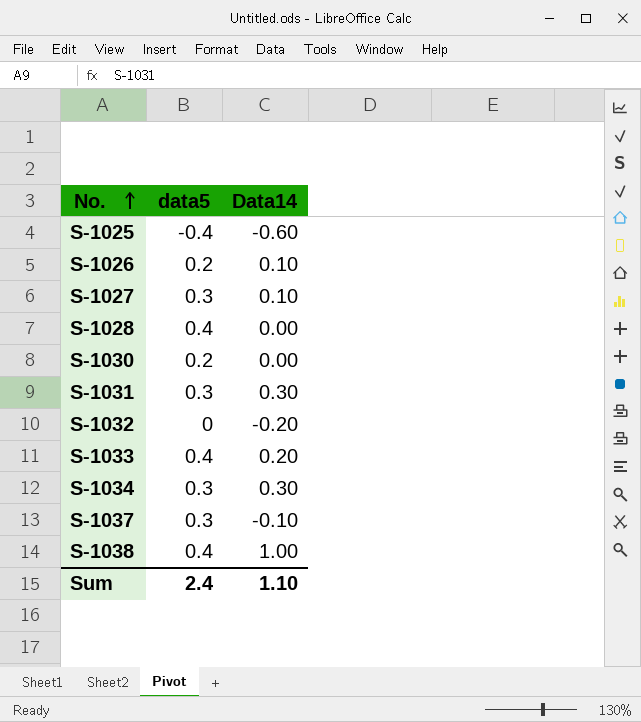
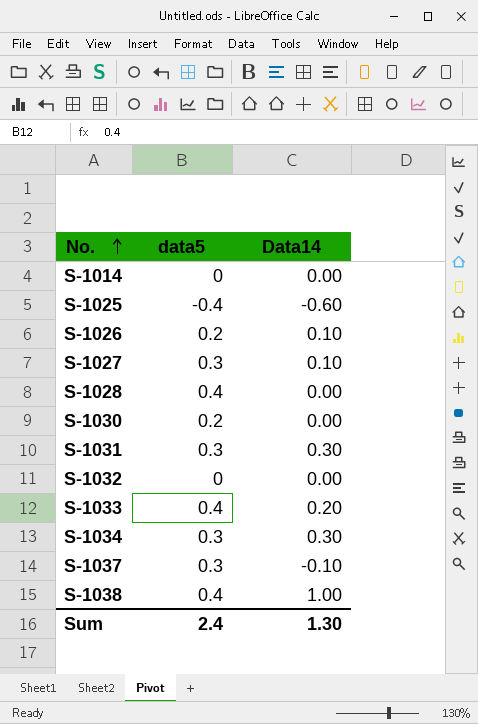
row S-1014: none -> 0 | 0.00
S-1032 | Data14: -0.20 -> 0.00
Sum | Data14: 1.10 -> 1.30

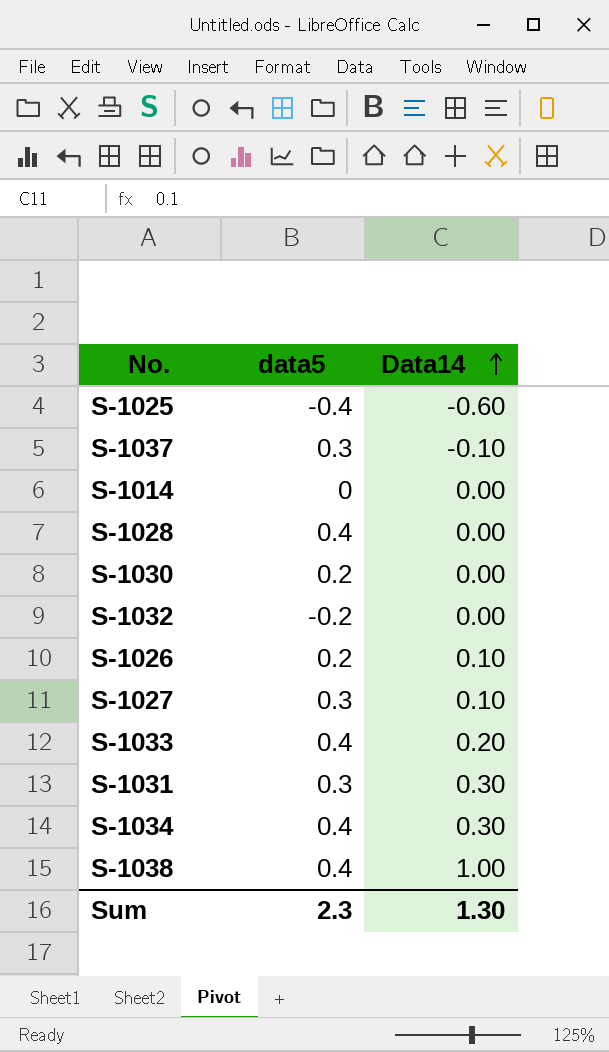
row order: No. ascending -> Data14 ascending
S-1032 | data5: 0 -> -0.2
S-1034 | data5: 0.3 -> 0.4
Sum | data5: 2.4 -> 2.3

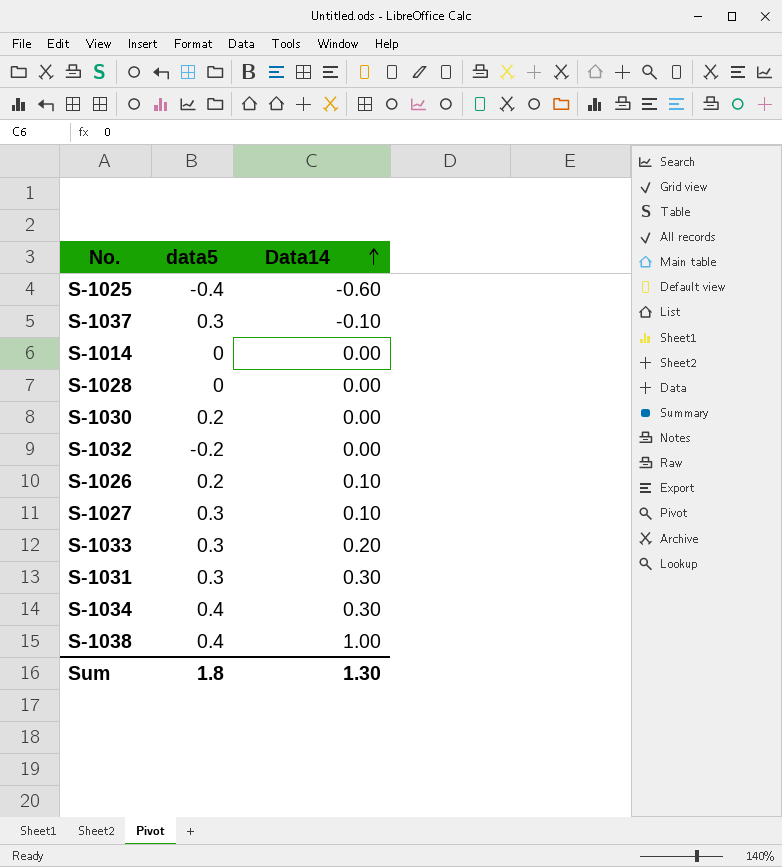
S-1028 | data5: 0.4 -> 0
S-1033 | data5: 0.4 -> 0.3
Sum | data5: 2.3 -> 1.8

